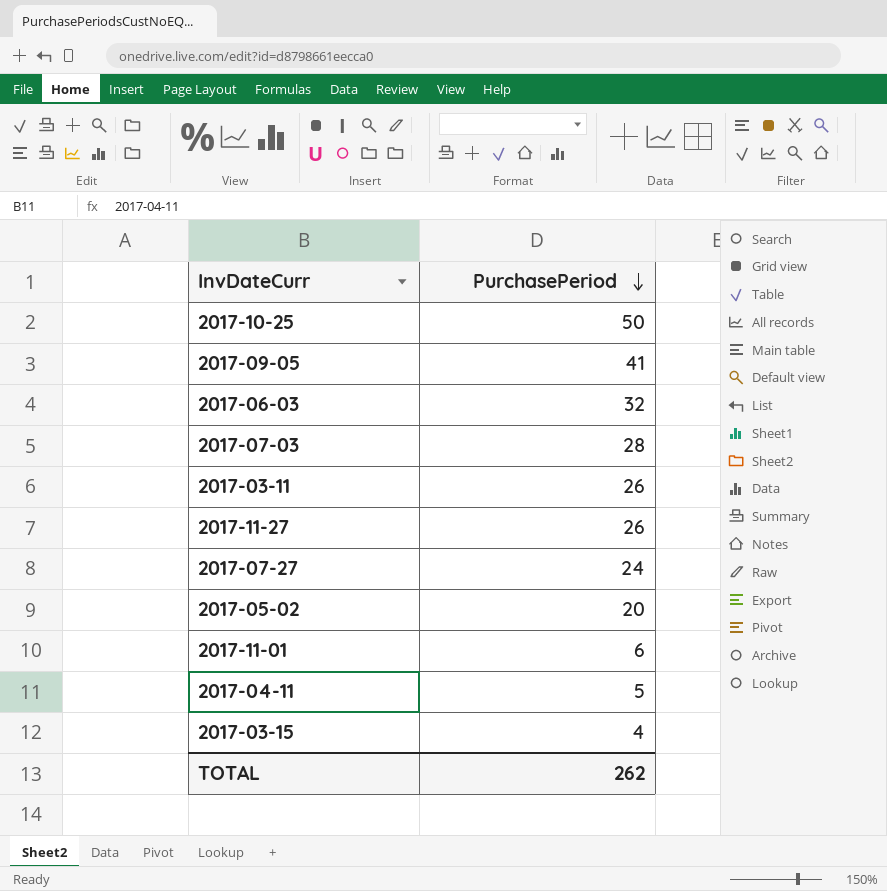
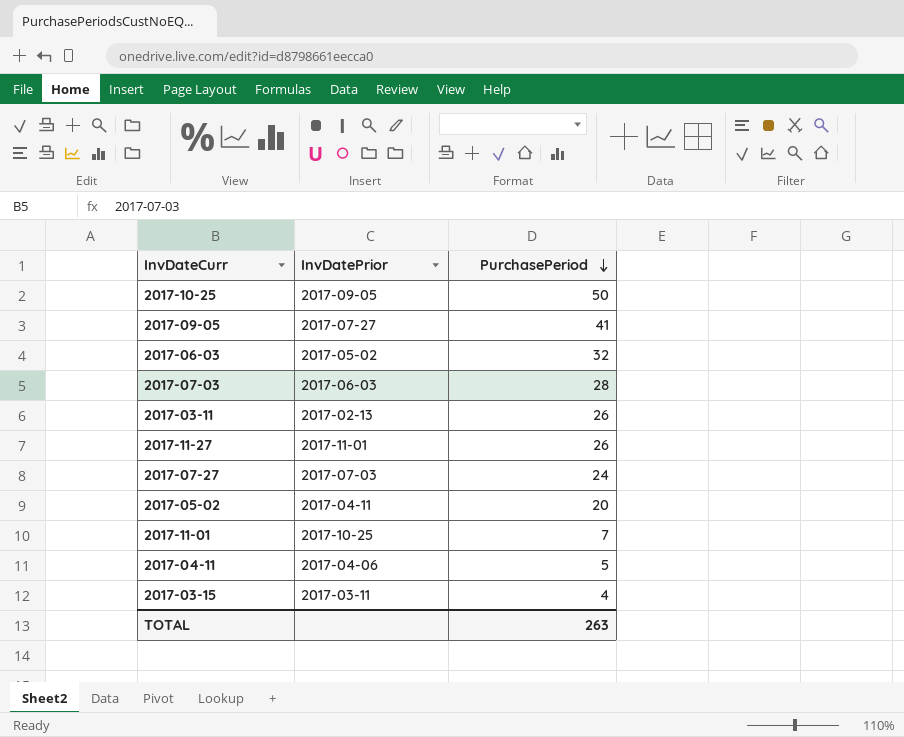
column InvDatePrior | position: none -> 2
2017-11-01 | PurchasePeriod: 6 -> 7
TOTAL | PurchasePeriod: 262 -> 263

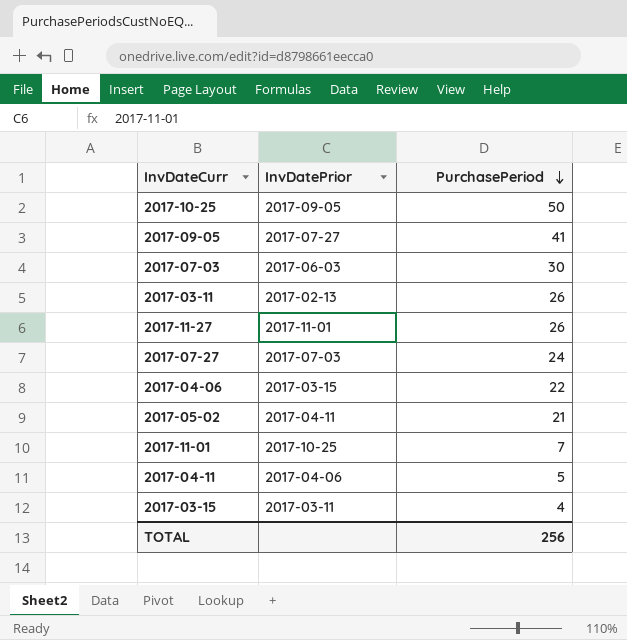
row 2017-06-03: 2017-05-02 | 32 -> none
2017-07-03 | PurchasePeriod: 28 -> 30
row 2017-04-06: none -> 2017-03-15 | 22
2017-05-02 | PurchasePeriod: 20 -> 21
TOTAL | PurchasePeriod: 263 -> 256

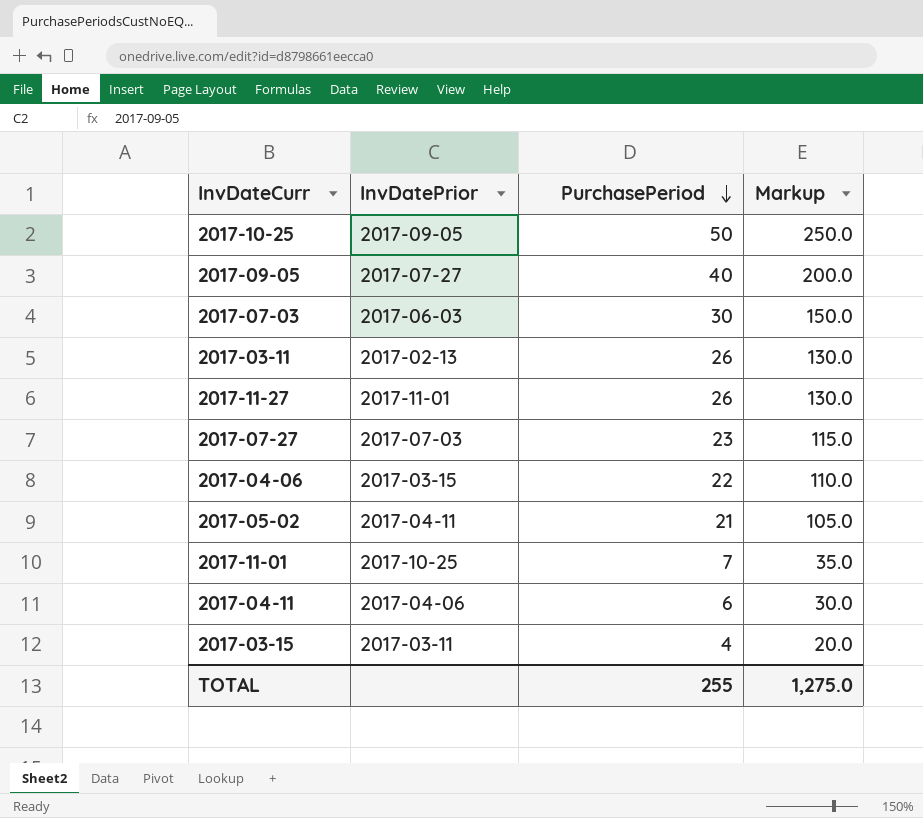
column Markup | formula: none -> [PurchasePeriod] * 5
2017-09-05 | PurchasePeriod: 41 -> 40
2017-07-27 | PurchasePeriod: 24 -> 23
2017-04-11 | PurchasePeriod: 5 -> 6
TOTAL | PurchasePeriod: 256 -> 255

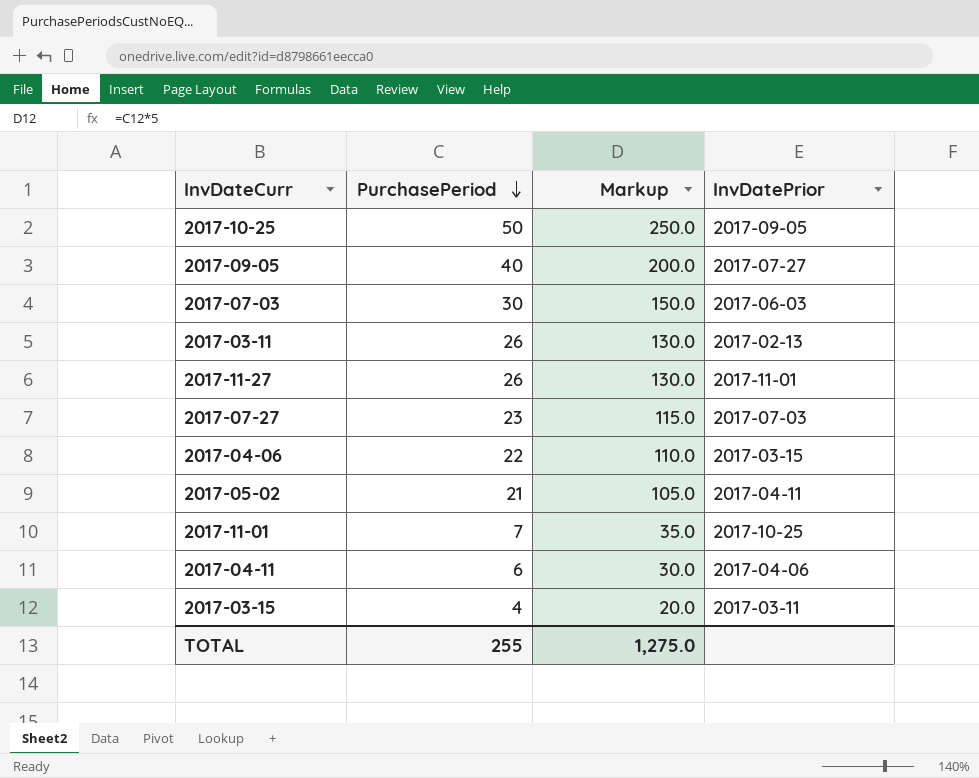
column InvDatePrior | position: 2 -> 4

